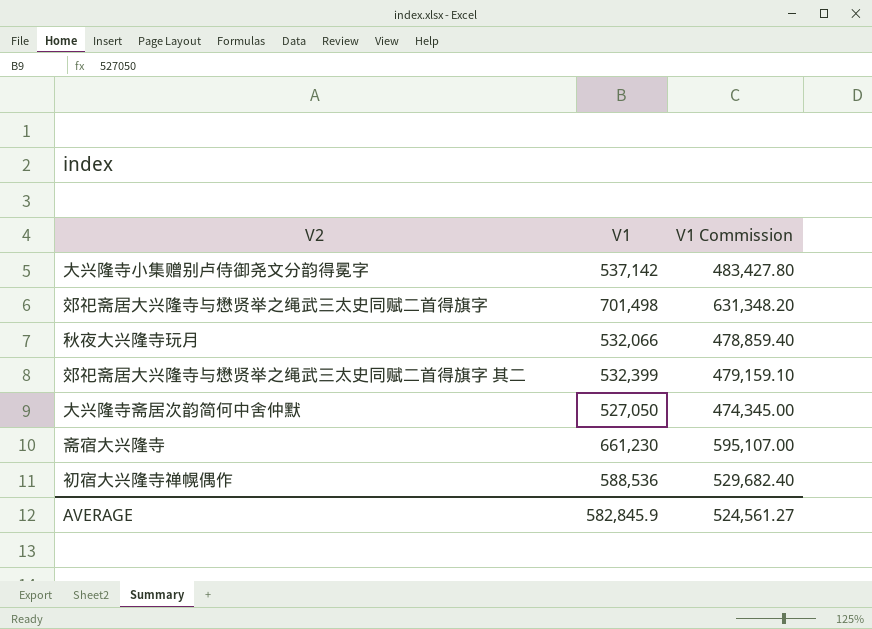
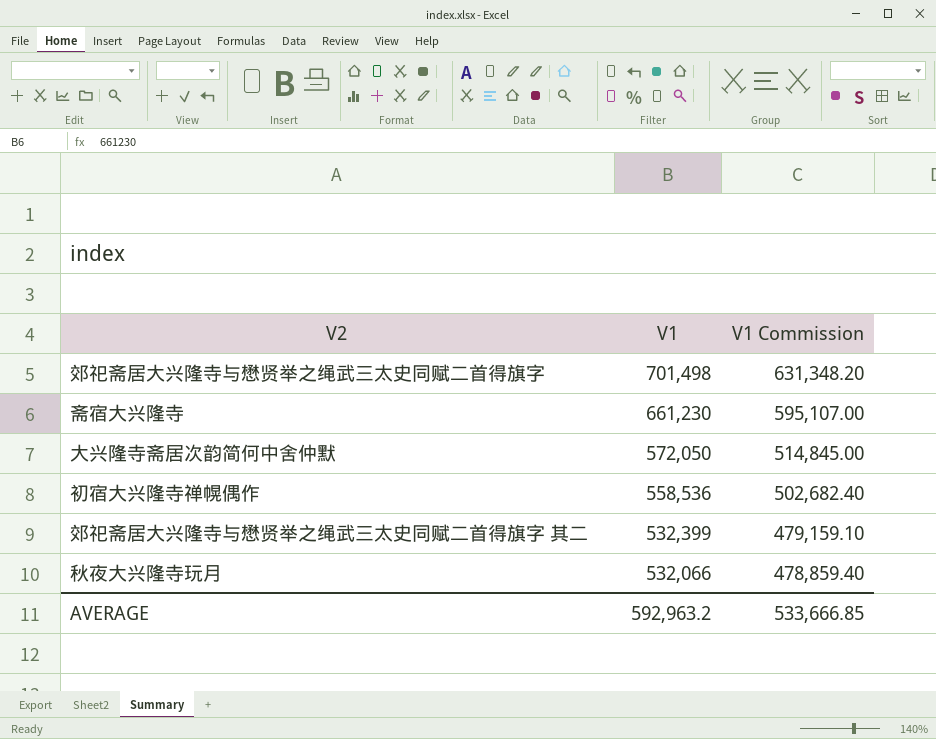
row order: none -> V1 descending
row 大兴隆寺小集赠别卢侍御尧文分韵得冕字: 537,142 | 483,427.80 -> none
大兴隆寺斋居次韵简何中舍仲默 | V1: 527,050 -> 572,050
大兴隆寺斋居次韵简何中舍仲默 | V1 Commission: 474,345.00 -> 514,845.00
初宿大兴隆寺禅幌偶作 | V1: 588,536 -> 558,536
初宿大兴隆寺禅幌偶作 | V1 Commission: 529,682.40 -> 502,682.40
AVERAGE | V1: 582,845.9 -> 592,963.2
AVERAGE | V1 Commission: 524,561.27 -> 533,666.85

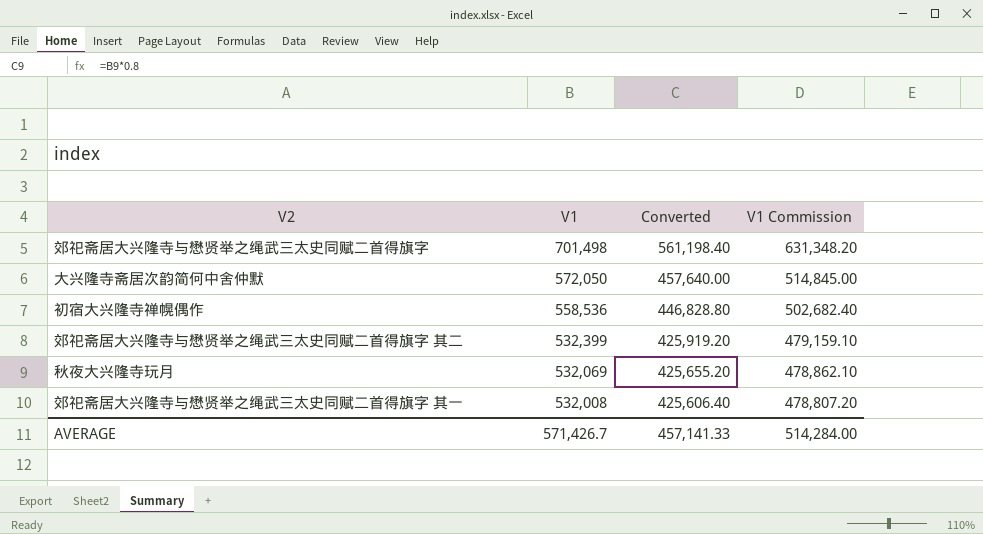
column Converted | formula: none -> [V1] * 0.8
row 斋宿大兴隆寺: 661,230 | 595,107.00 -> none
秋夜大兴隆寺玩月 | V1: 532,066 -> 532,069
秋夜大兴隆寺玩月 | V1 Commission: 478,859.40 -> 478,862.10
row 郊祀斋居大兴隆寺与懋贤举之绳武三太史同赋二首得旗字 其一: none -> 532,008 | 425,606.40 | 478,807.20
AVERAGE | V1: 592,963.2 -> 571,426.7
AVERAGE | V1 Commission: 533,666.85 -> 514,284.00

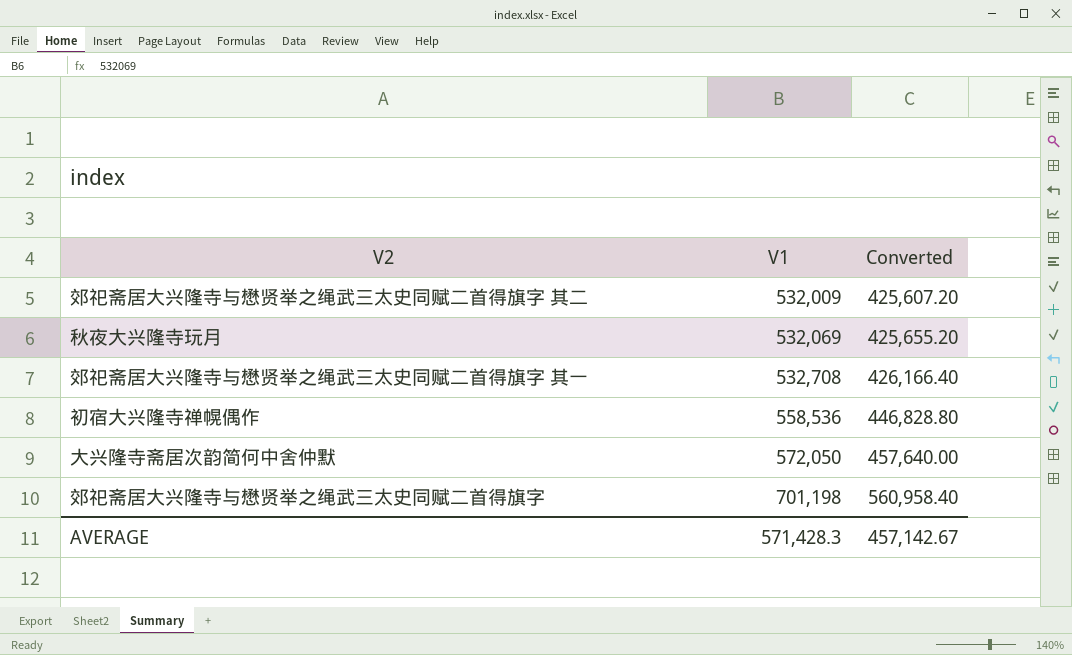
row order: V1 descending -> V1 ascending
column V1 Commission | formula: [V1] * 0.9 -> none
郊祀斋居大兴隆寺与懋贤举之绳武三太史同赋二首得旗字 其二 | V1: 532,399 -> 532,009
郊祀斋居大兴隆寺与懋贤举之绳武三太史同赋二首得旗字 其二 | Converted: 425,919.20 -> 425,607.20
郊祀斋居大兴隆寺与懋贤举之绳武三太史同赋二首得旗字 其一 | V1: 532,008 -> 532,708
郊祀斋居大兴隆寺与懋贤举之绳武三太史同赋二首得旗字 其一 | Converted: 425,606.40 -> 426,166.40
郊祀斋居大兴隆寺与懋贤举之绳武三太史同赋二首得旗字 | V1: 701,498 -> 701,198
郊祀斋居大兴隆寺与懋贤举之绳武三太史同赋二首得旗字 | Converted: 561,198.40 -> 560,958.40
AVERAGE | V1: 571,426.7 -> 571,428.3
AVERAGE | Converted: 457,141.33 -> 457,142.67

